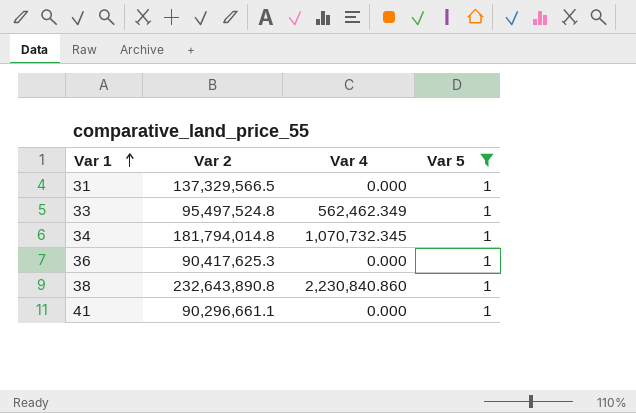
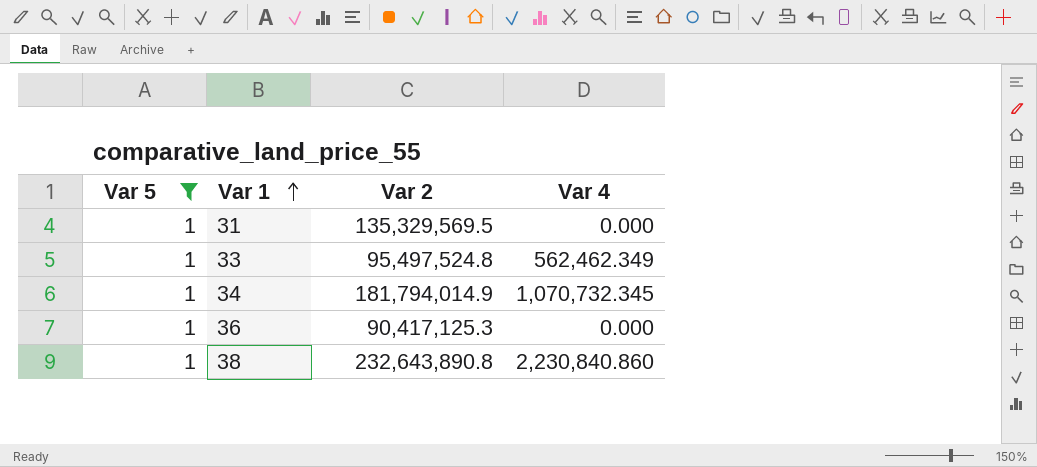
column Var 5 | position: 4 -> 1
row 41: 90,296,661.1 | 0.000 | 1 -> none
31 | Var 2: 137,329,566.5 -> 135,329,569.5
34 | Var 2: 181,794,014.8 -> 181,794,014.9
36 | Var 2: 90,417,625.3 -> 90,417,125.3

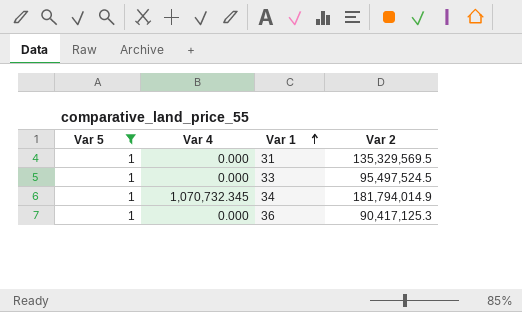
column Var 4 | position: 4 -> 2
row 38: 1 | 232,643,890.8 | 2,230,840.860 -> none
33 | Var 4: 562,462.349 -> 0.000
33 | Var 2: 95,497,524.8 -> 95,497,524.5

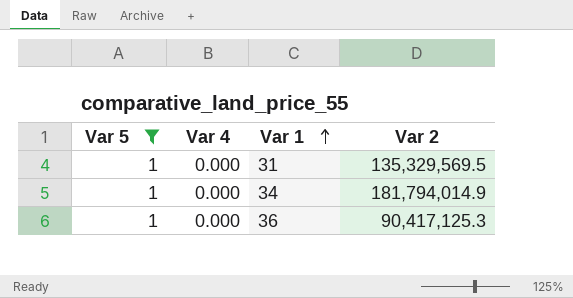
row 33: 1 | 0.000 | 95,497,524.5 -> none
34 | Var 4: 1,070,732.345 -> 0.000

